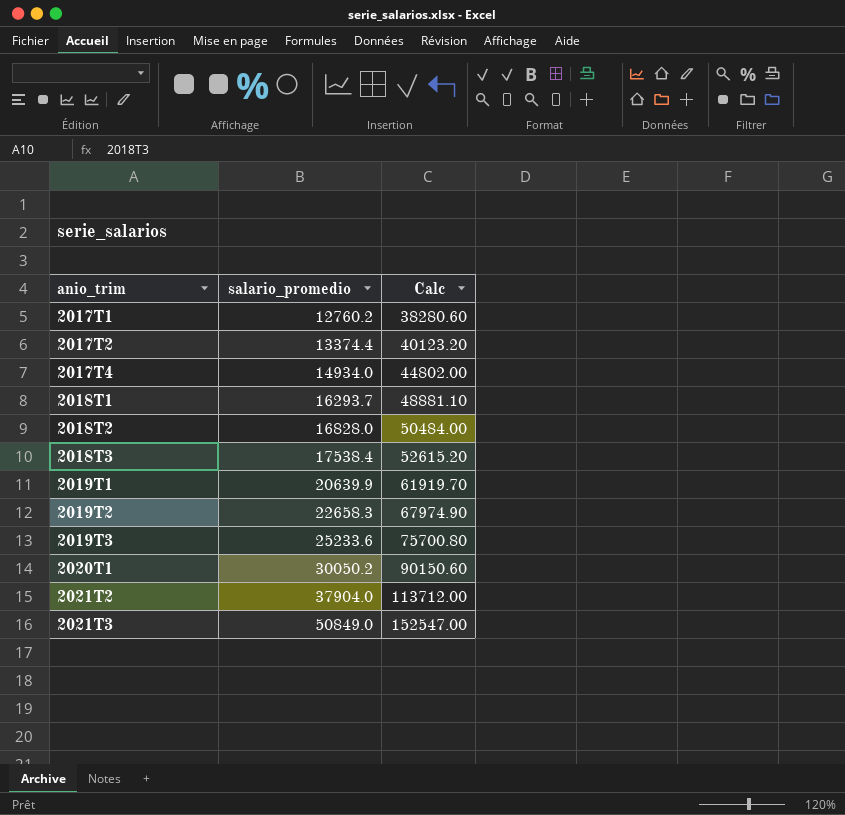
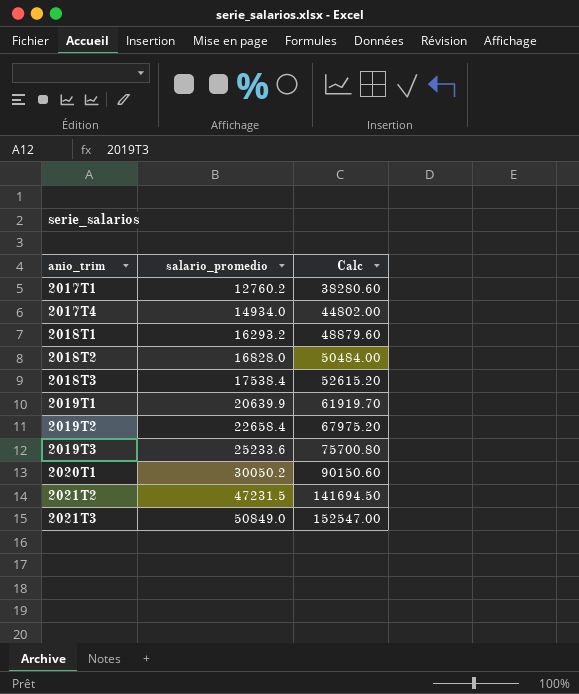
row 2017T2: 13374.4 | 40123.20 -> none
2018T1 | salario_promedio: 16293.7 -> 16293.2
2018T1 | Calc: 48881.10 -> 48879.60
2019T2 | salario_promedio: 22658.3 -> 22658.4
2019T2 | Calc: 67974.90 -> 67975.20
2021T2 | salario_promedio: 37904.0 -> 47231.5
2021T2 | Calc: 113712.00 -> 141694.50

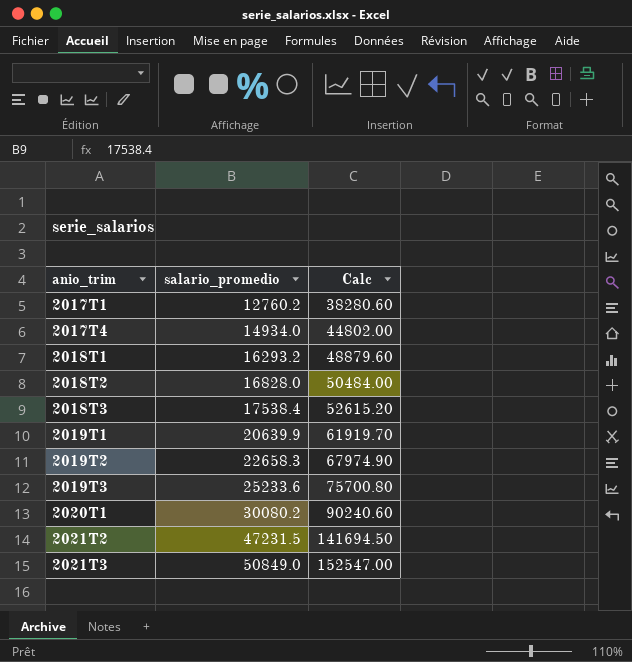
2019T2 | salario_promedio: 22658.4 -> 22658.3
2019T2 | Calc: 67975.20 -> 67974.90
2020T1 | salario_promedio: 30050.2 -> 30080.2
2020T1 | Calc: 90150.60 -> 90240.60

